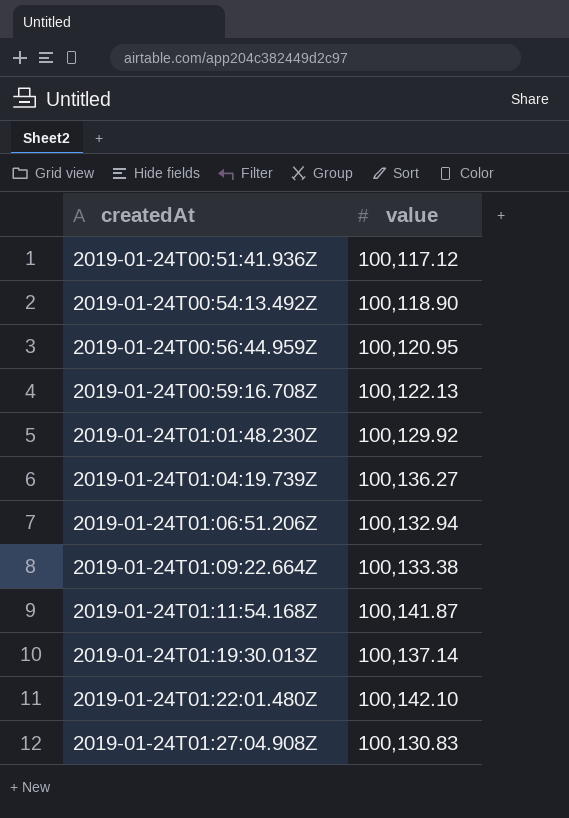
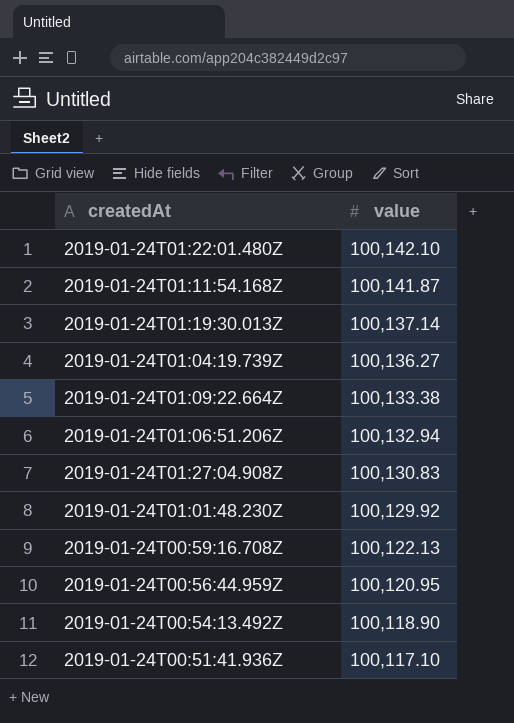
row order: createdAt ascending -> value descending
2019-01-24T00:51:41.936Z | value: 100,117.12 -> 100,117.10

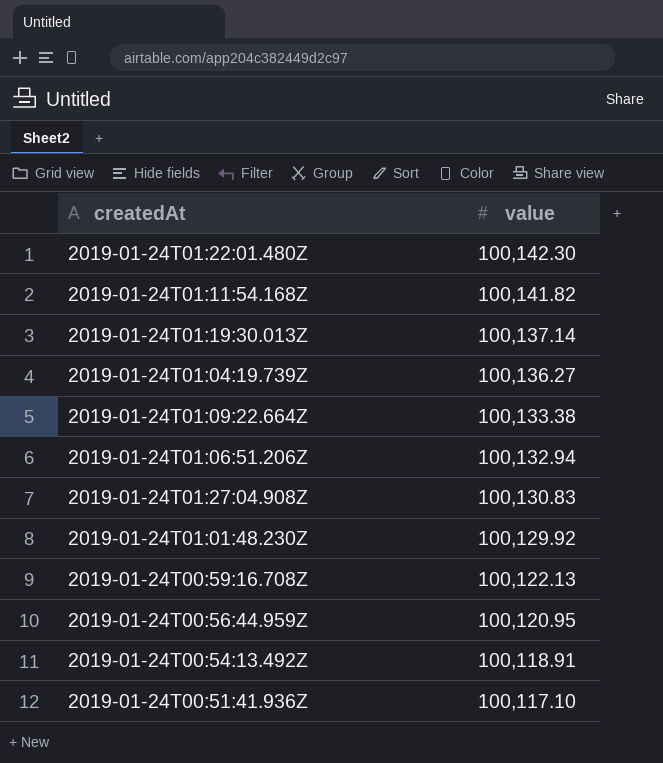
2019-01-24T01:22:01.480Z | value: 100,142.10 -> 100,142.30
2019-01-24T01:11:54.168Z | value: 100,141.87 -> 100,141.82
2019-01-24T00:54:13.492Z | value: 100,118.90 -> 100,118.91

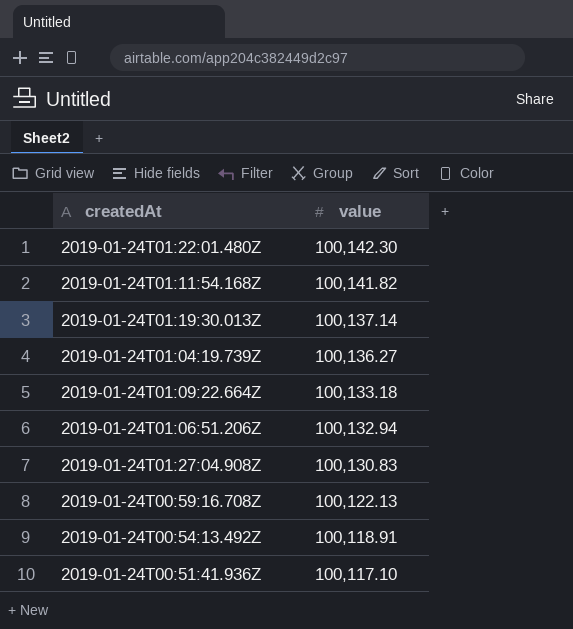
row 2019-01-24T01:01:48.230Z: 100,129.92 -> none
row 2019-01-24T00:56:44.959Z: 100,120.95 -> none
2019-01-24T01:09:22.664Z | value: 100,133.38 -> 100,133.18

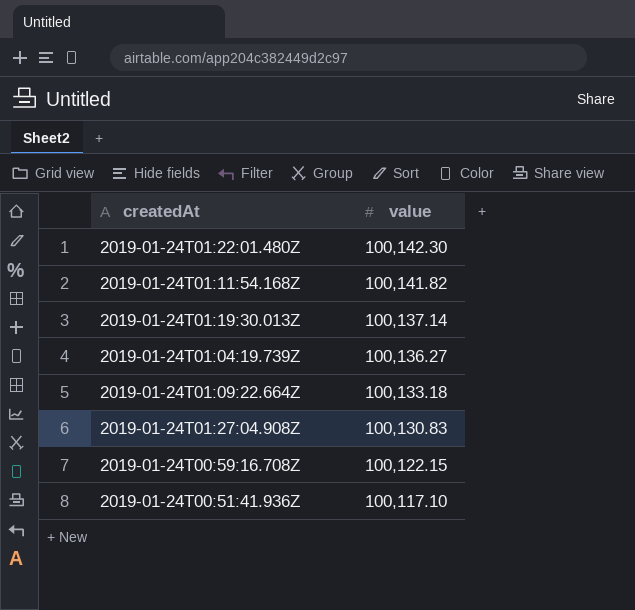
row 2019-01-24T01:06:51.206Z: 100,132.94 -> none
row 2019-01-24T00:54:13.492Z: 100,118.91 -> none
2019-01-24T00:59:16.708Z | value: 100,122.13 -> 100,122.15

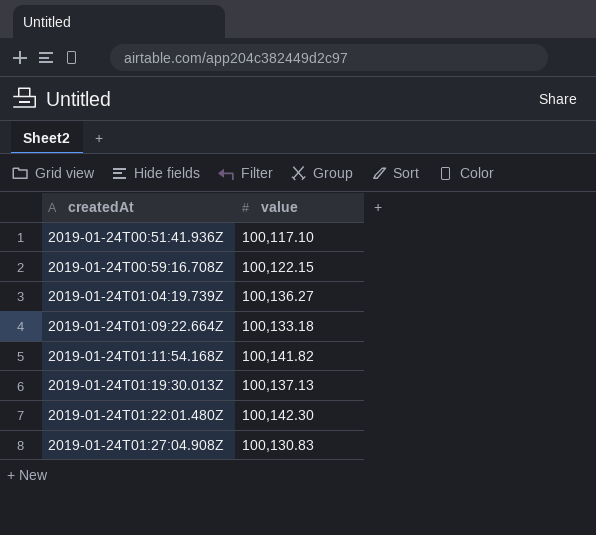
row order: value descending -> createdAt ascending
2019-01-24T01:19:30.013Z | value: 100,137.14 -> 100,137.13

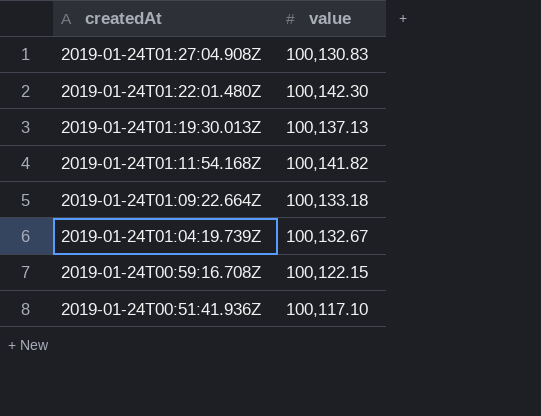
row order: createdAt ascending -> createdAt descending
2019-01-24T01:04:19.739Z | value: 100,136.27 -> 100,132.67

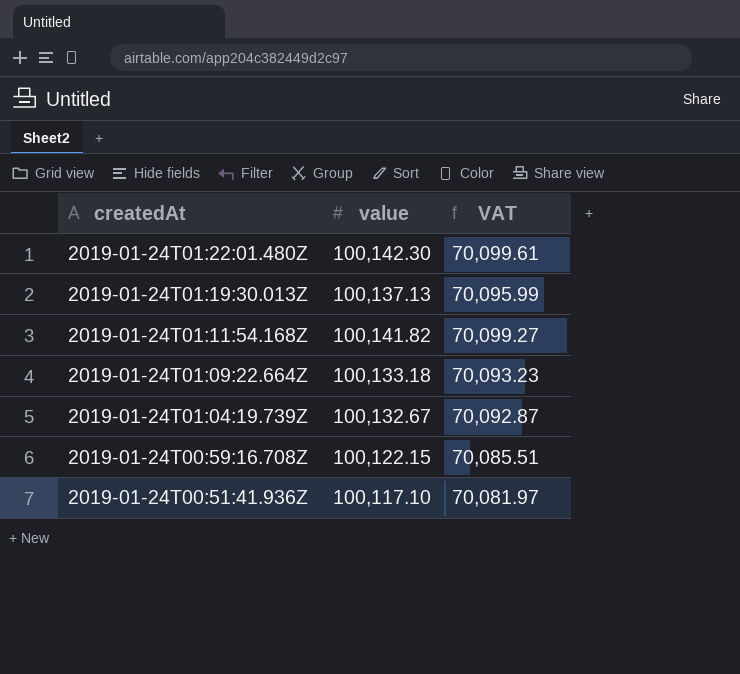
column VAT | formula: none -> [value] * 0.7
row 2019-01-24T01:27:04.908Z: 100,130.83 -> none

